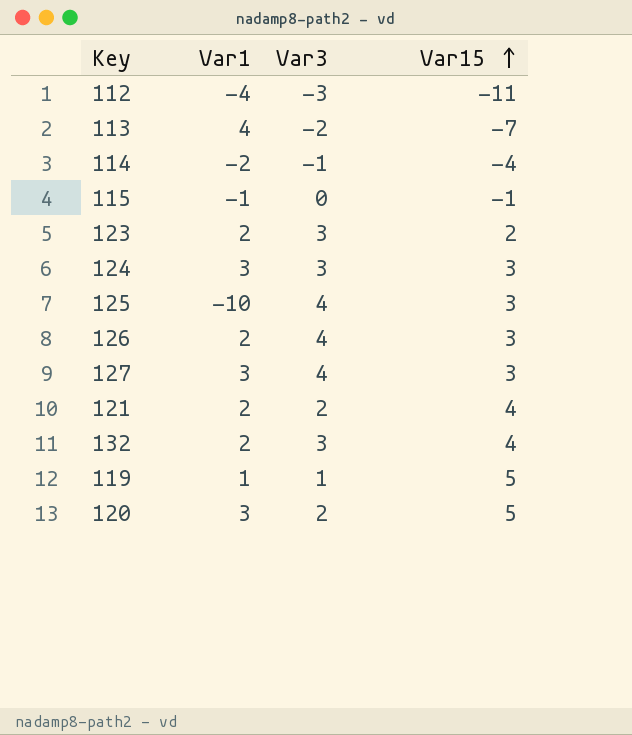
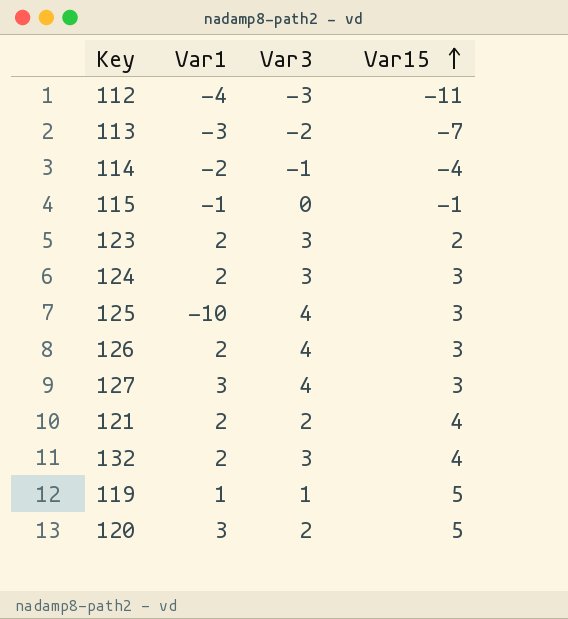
113 | Var1: 4 -> -3
124 | Var1: 3 -> 2

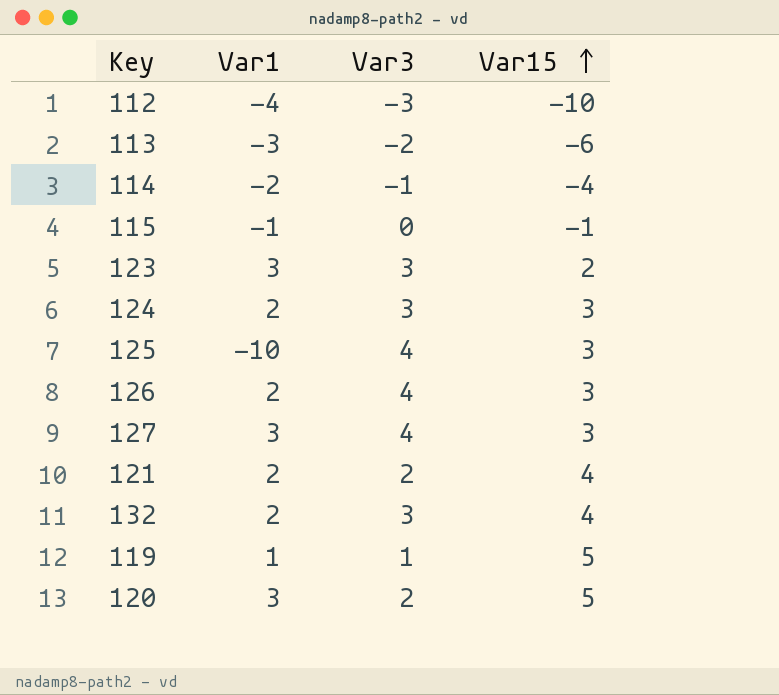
112 | Var15: -11 -> -10
113 | Var15: -7 -> -6
123 | Var1: 2 -> 3

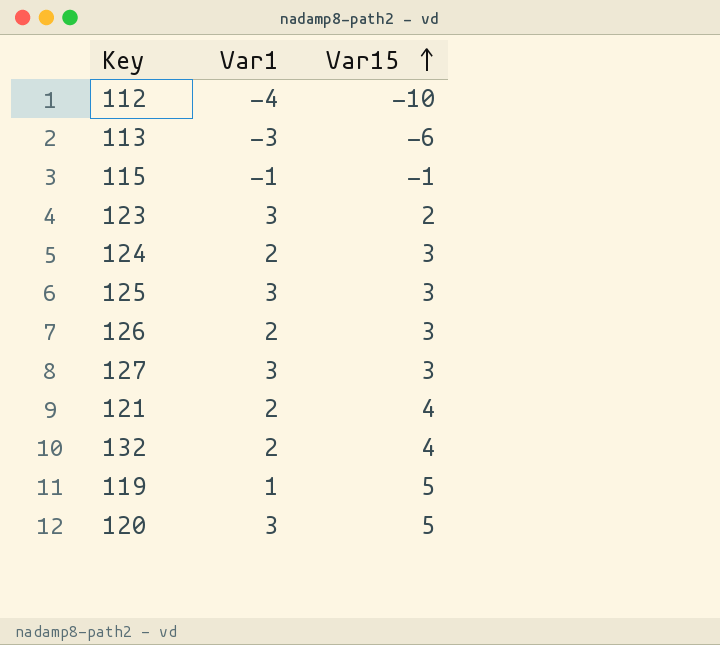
column Var3 | position: 3 -> none
row 114: -2 | -1 | -4 -> none
125 | Var1: -10 -> 3

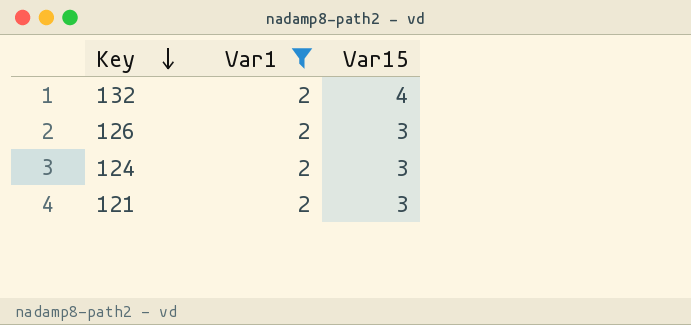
filter: none -> Var1 = 2
row order: Var15 ascending -> Key descending
121 | Var15: 4 -> 3

